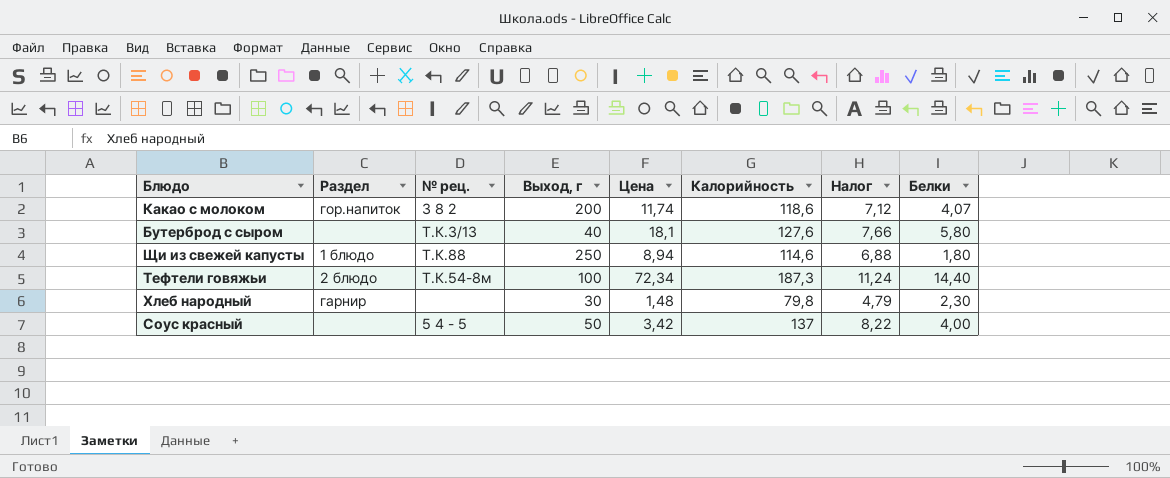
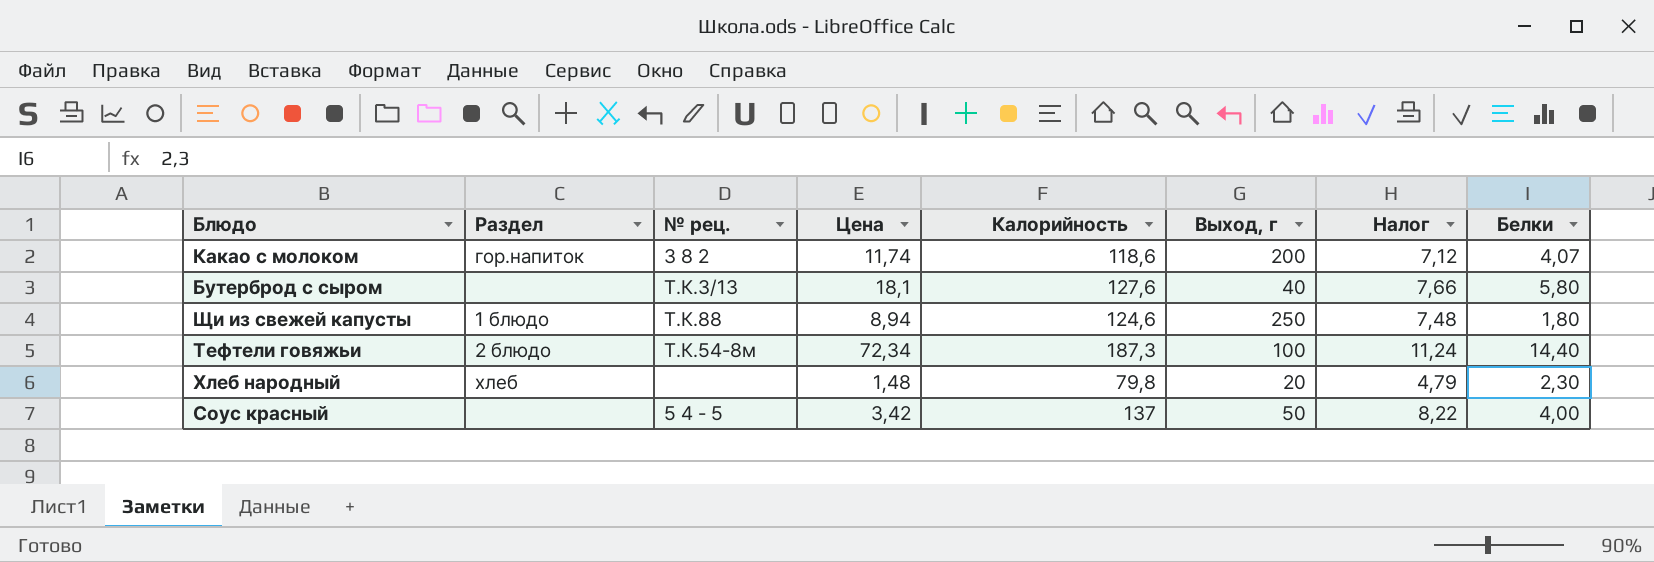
column Выход, г | position: 4 -> 6
Щи из свежей капусты | Калорийность: 114,6 -> 124,6
Щи из свежей капусты | Налог: 6,88 -> 7,48
Хлеб народный | Раздел: гарнир -> хлеб
Хлеб народный | Выход, г: 30 -> 20

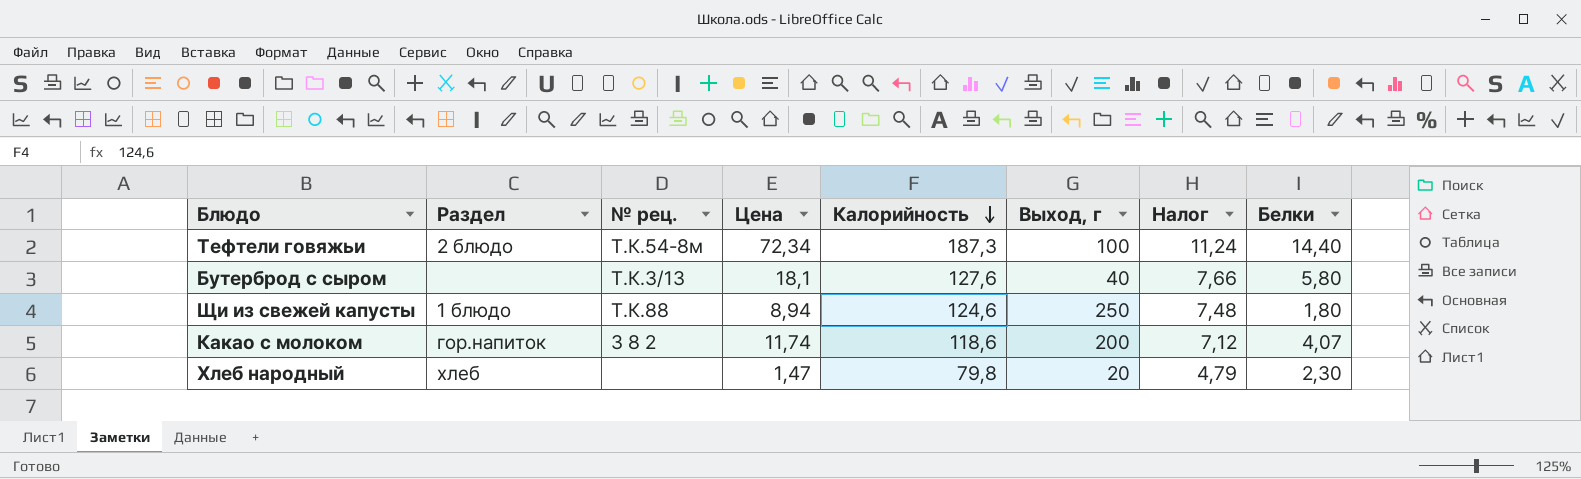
row order: none -> Калорийность descending
row Соус красный: none | 5 4 - 5 | 3,42 | 137 | 50 | 8,22 | 4,00 -> none
Хлеб народный | Цена: 1,48 -> 1,47

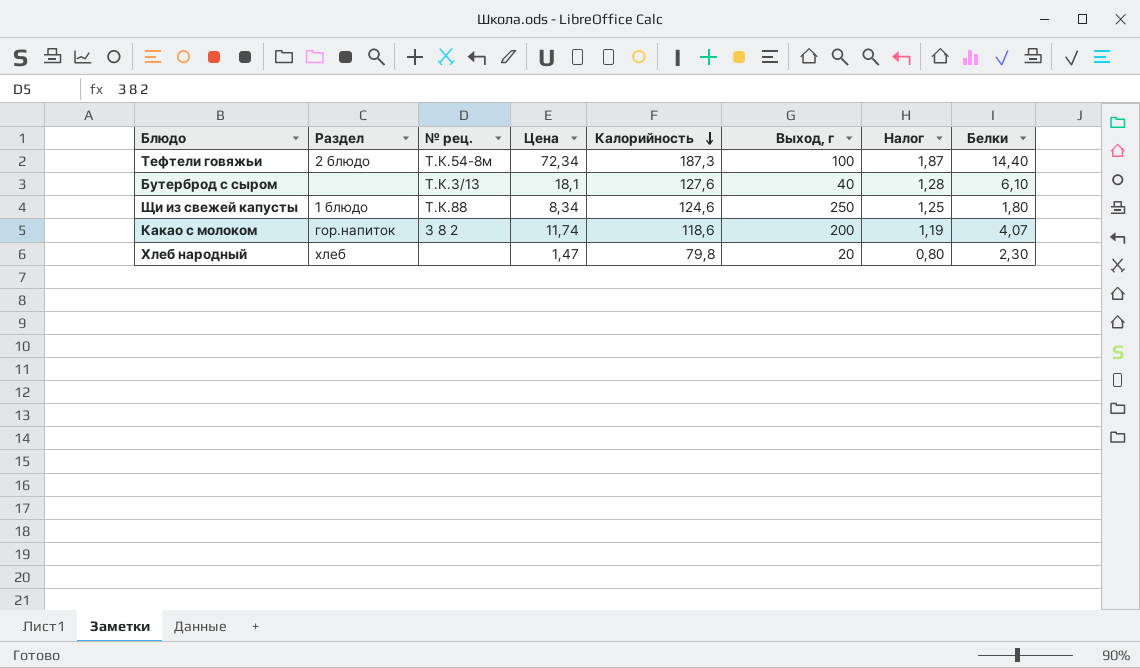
column Налог | formula: [Калорийность] * 0,06 -> [Калорийность] * 0,01
Бутерброд с сыром | Белки: 5,80 -> 6,10
Щи из свежей капусты | Цена: 8,94 -> 8,34

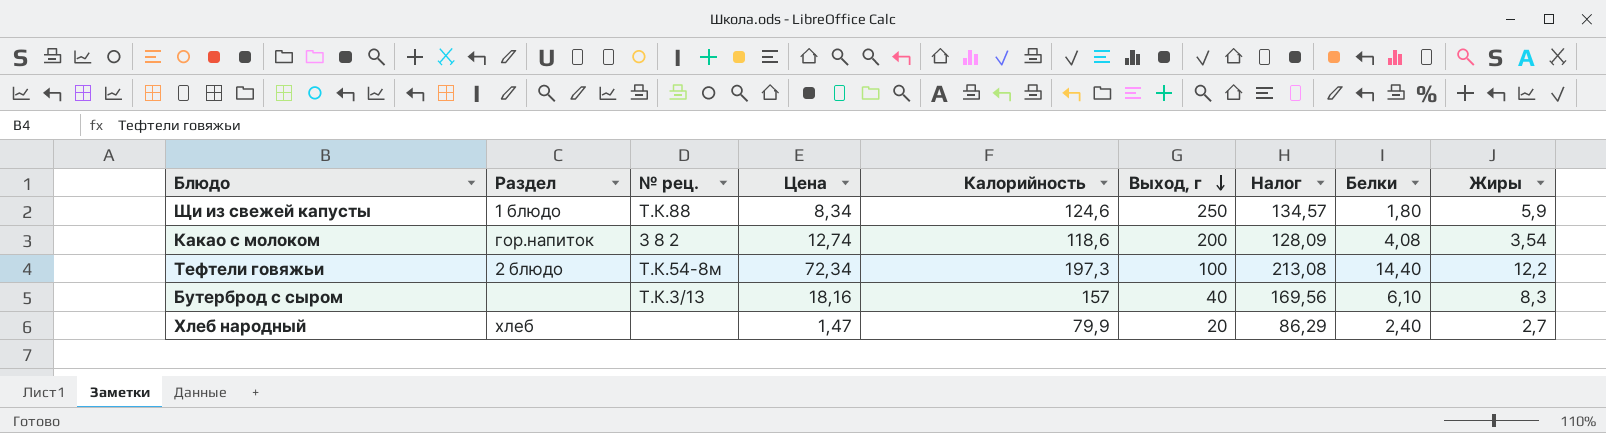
row order: Калорийность descending -> Выход, г descending
column Налог | formula: [Калорийность] * 0,01 -> [Калорийность] * 1,08
column Жиры | position: none -> 9
Какао с молоком | Цена: 11,74 -> 12,74
Какао с молоком | Белки: 4,07 -> 4,08
Тефтели говяжьи | Калорийность: 187,3 -> 197,3
Бутерброд с сыром | Цена: 18,1 -> 18,16
Бутерброд с сыром | Калорийность: 127,6 -> 157
Хлеб народный | Калорийность: 79,8 -> 79,9
Хлеб народный | Белки: 2,30 -> 2,40

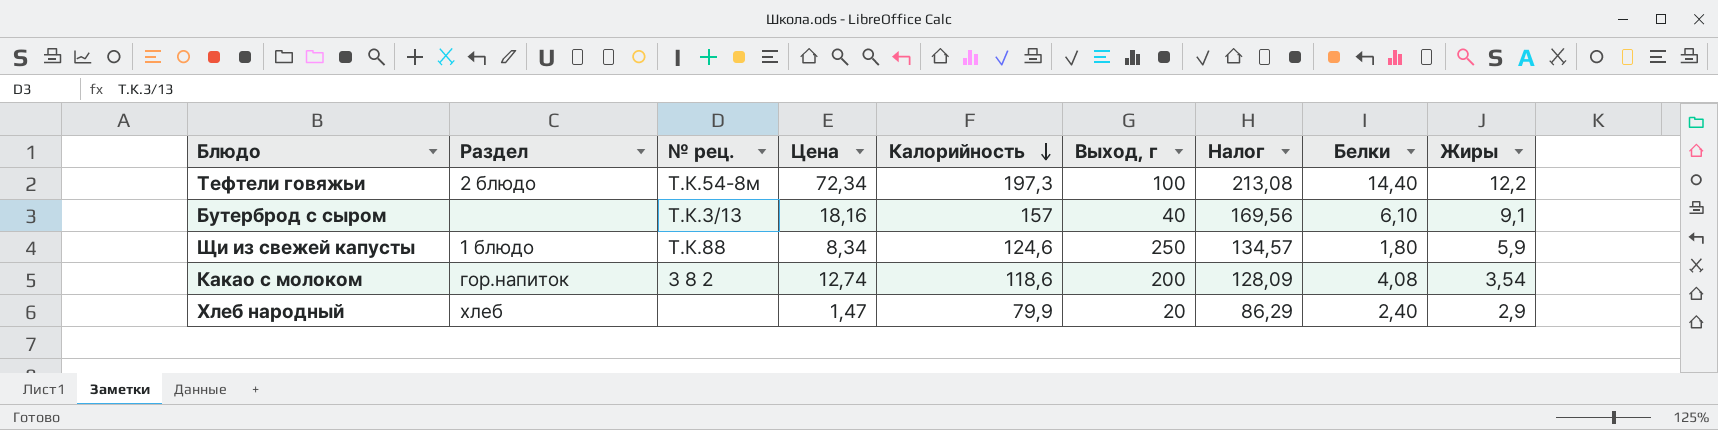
row order: Выход, г descending -> Калорийность descending
Бутерброд с сыром | Жиры: 8,3 -> 9,1
Хлеб народный | Жиры: 2,7 -> 2,9

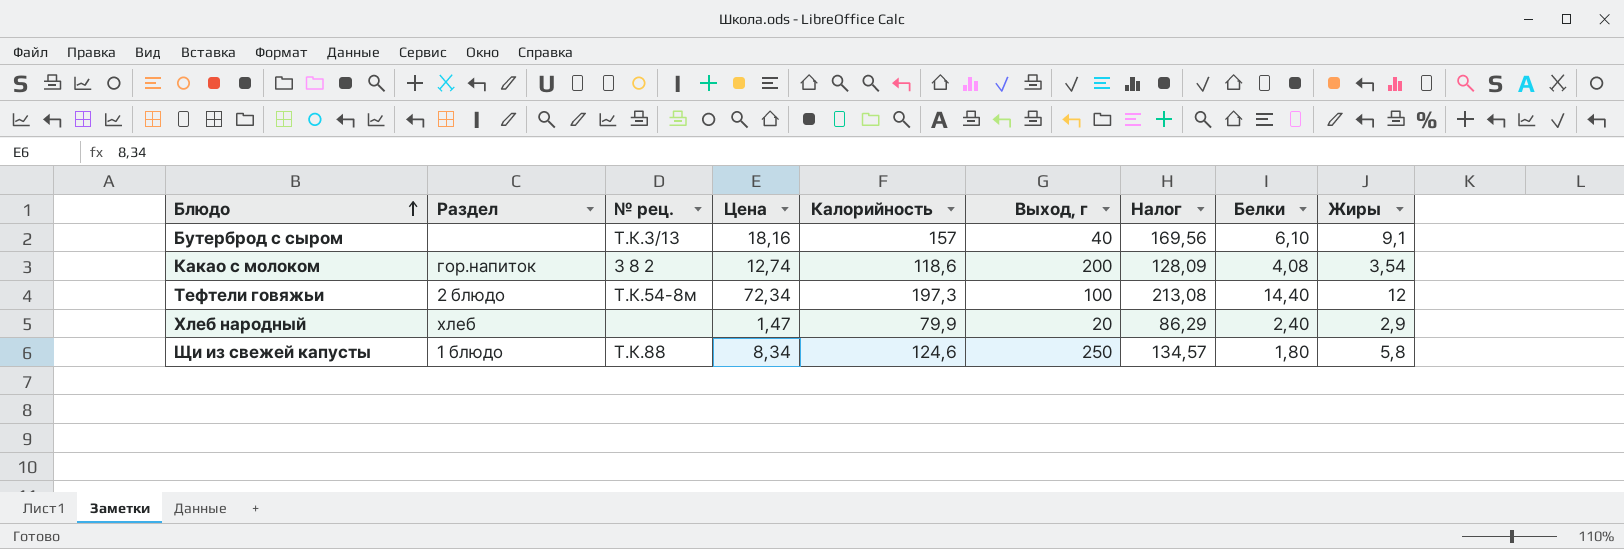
row order: Калорийность descending -> Блюдо ascending
Тефтели говяжьи | Жиры: 12,2 -> 12
Щи из свежей капусты | Жиры: 5,9 -> 5,8

